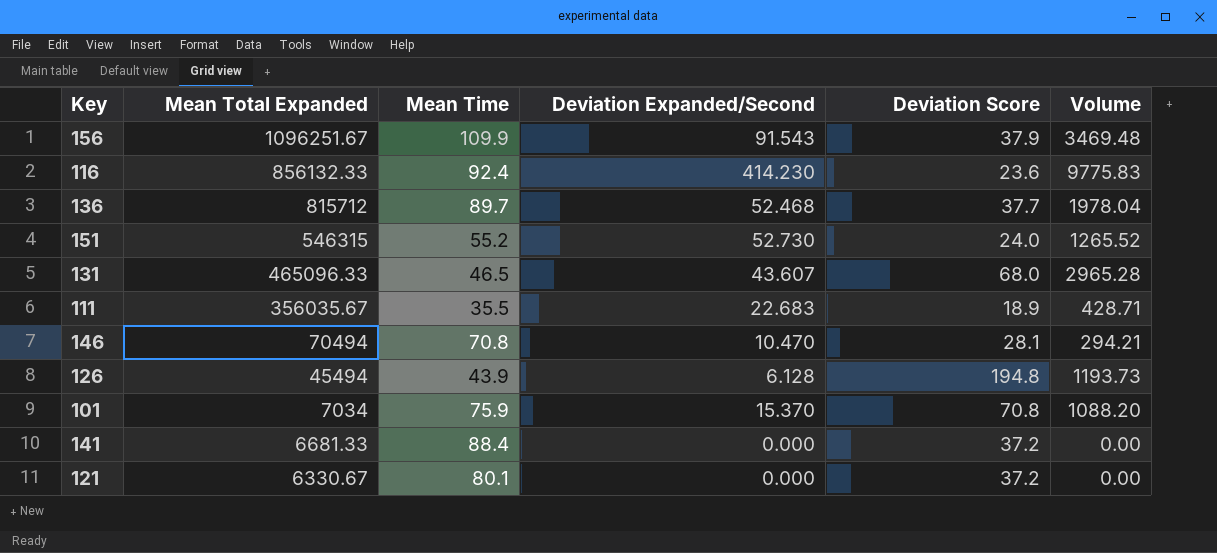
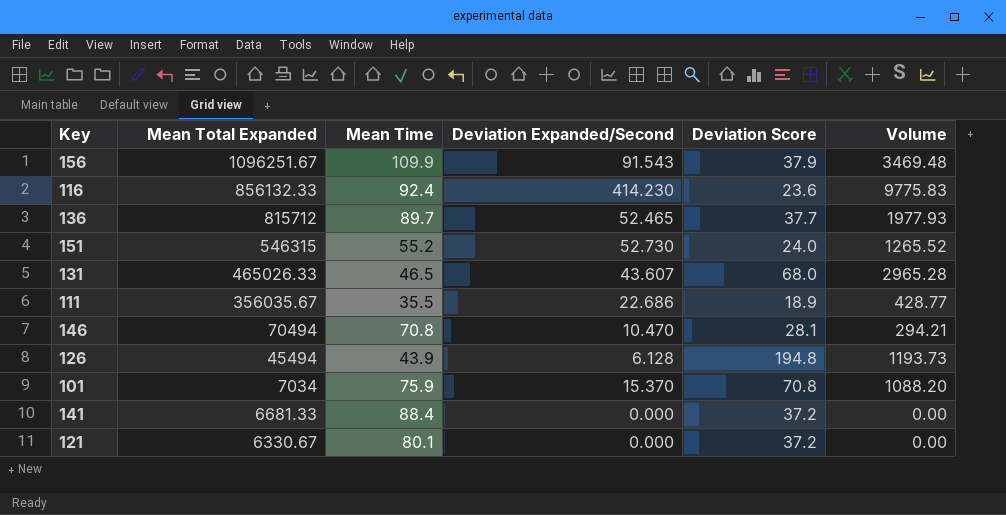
136 | Deviation Expanded/Second: 52.468 -> 52.465
136 | Volume: 1978.04 -> 1977.93
131 | Mean Total Expanded: 465096.33 -> 465026.33
111 | Deviation Expanded/Second: 22.683 -> 22.686
111 | Volume: 428.71 -> 428.77

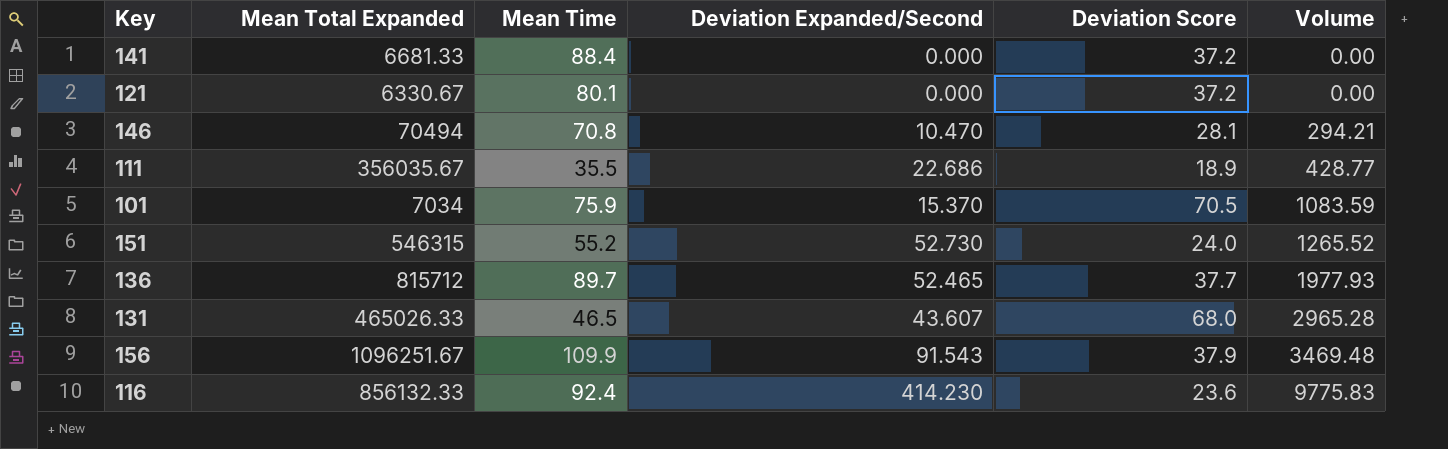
row order: Mean Total Expanded descending -> Volume ascending
row 126: 45494 | 43.9 | 6.128 | 194.8 | 1193.73 -> none
101 | Deviation Score: 70.8 -> 70.5
101 | Volume: 1088.20 -> 1083.59

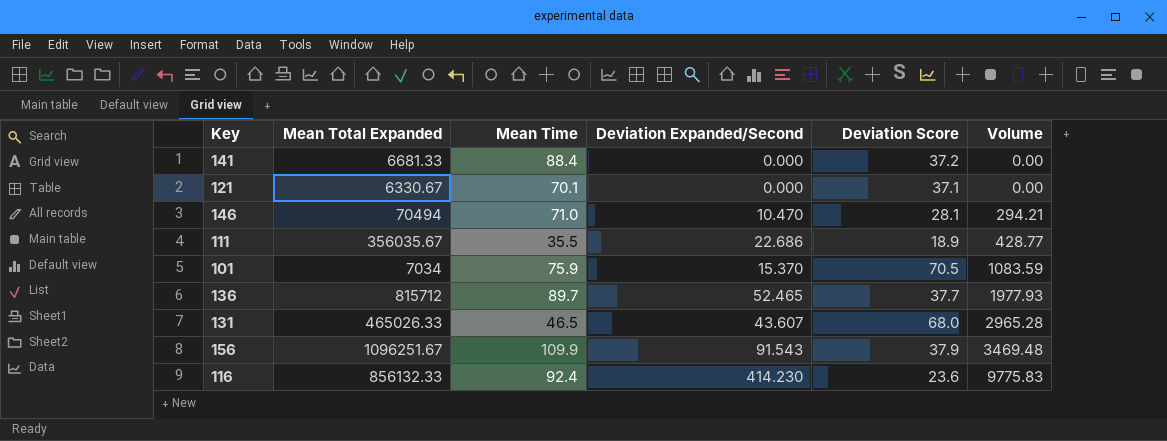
row 151: 546315 | 55.2 | 52.730 | 24.0 | 1265.52 -> none
121 | Mean Time: 80.1 -> 70.1
121 | Deviation Score: 37.2 -> 37.1
146 | Mean Time: 70.8 -> 71.0

